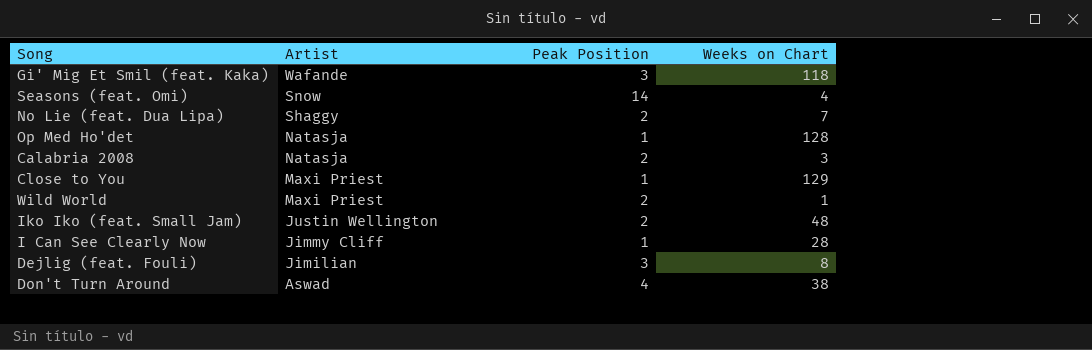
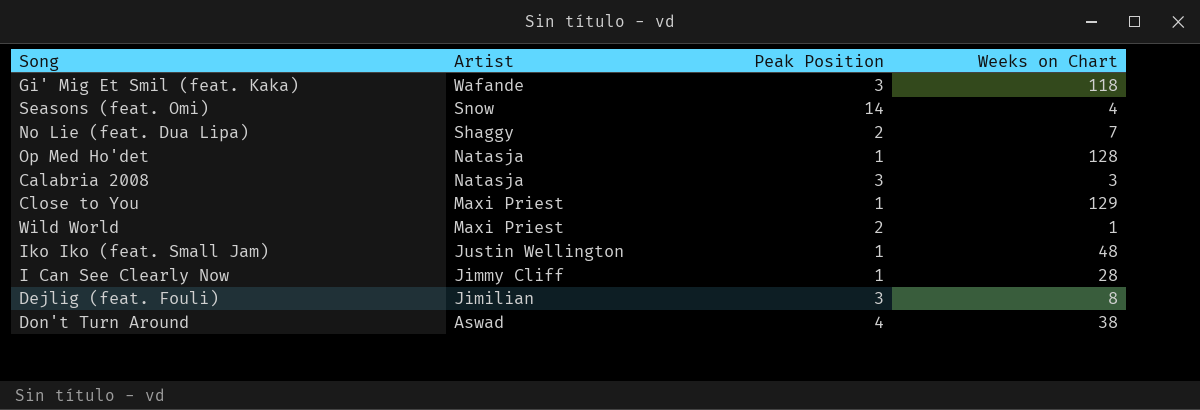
Calabria 2008 | Peak Position: 2 -> 3
Iko Iko (feat. Small Jam) | Peak Position: 2 -> 1

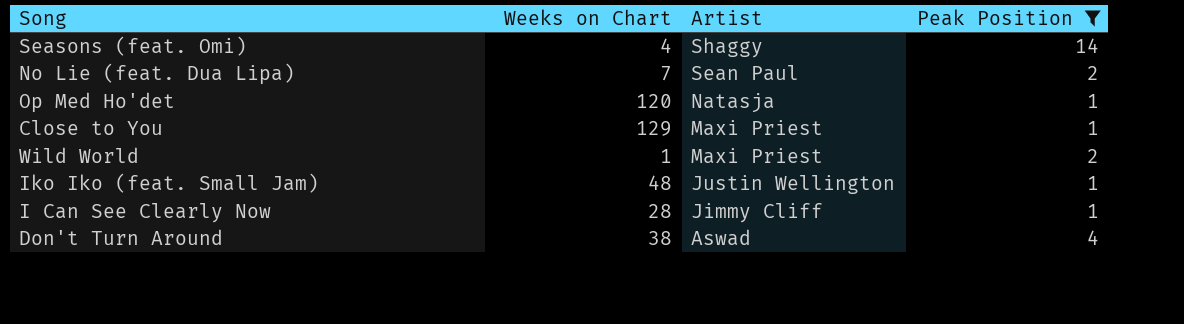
filter: none -> Peak Position != 3
column Weeks on Chart | position: 4 -> 2
Seasons (feat. Omi) | Artist: Snow -> Shaggy
No Lie (feat. Dua Lipa) | Artist: Shaggy -> Sean Paul
Op Med Ho'det | Weeks on Chart: 128 -> 120

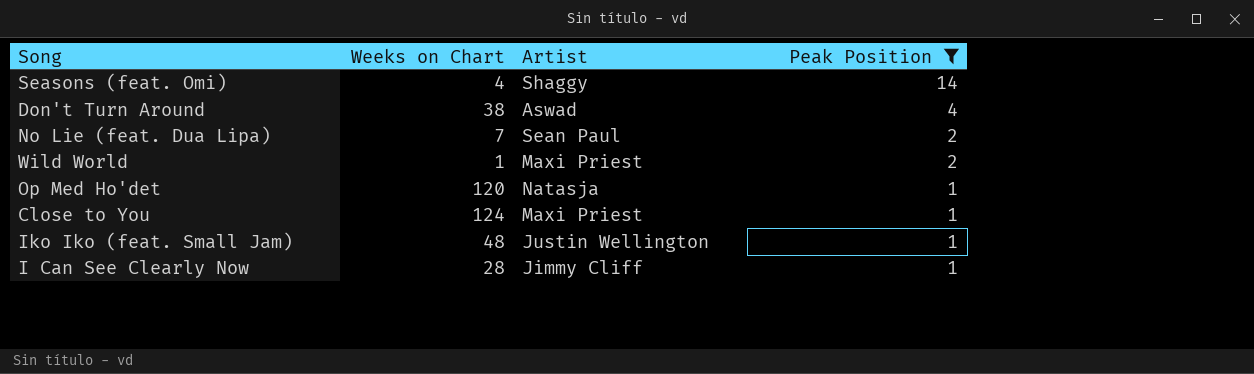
row order: Artist descending -> Peak Position descending
Close to You | Weeks on Chart: 129 -> 124

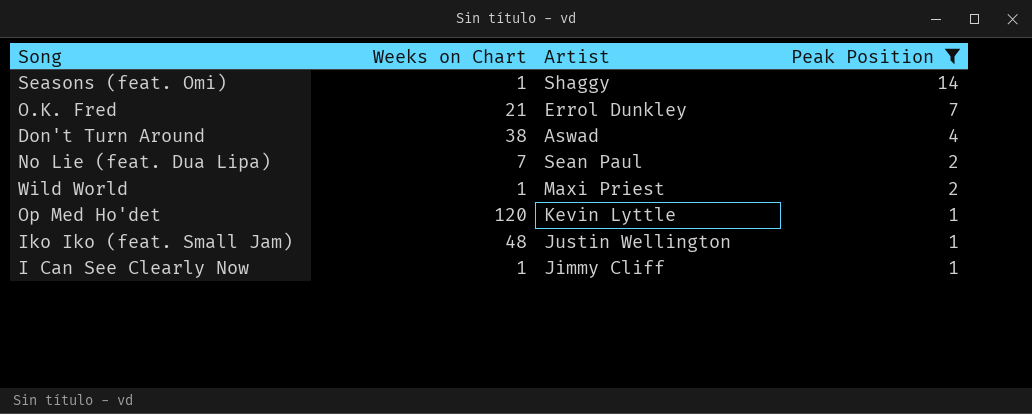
row Close to You: 124 | Maxi Priest | 1 -> none
Seasons (feat. Omi) | Weeks on Chart: 4 -> 1
row O.K. Fred: none -> 21 | Errol Dunkley | 7
Op Med Ho'det | Artist: Natasja -> Kevin Lyttle
I Can See Clearly Now | Weeks on Chart: 28 -> 1

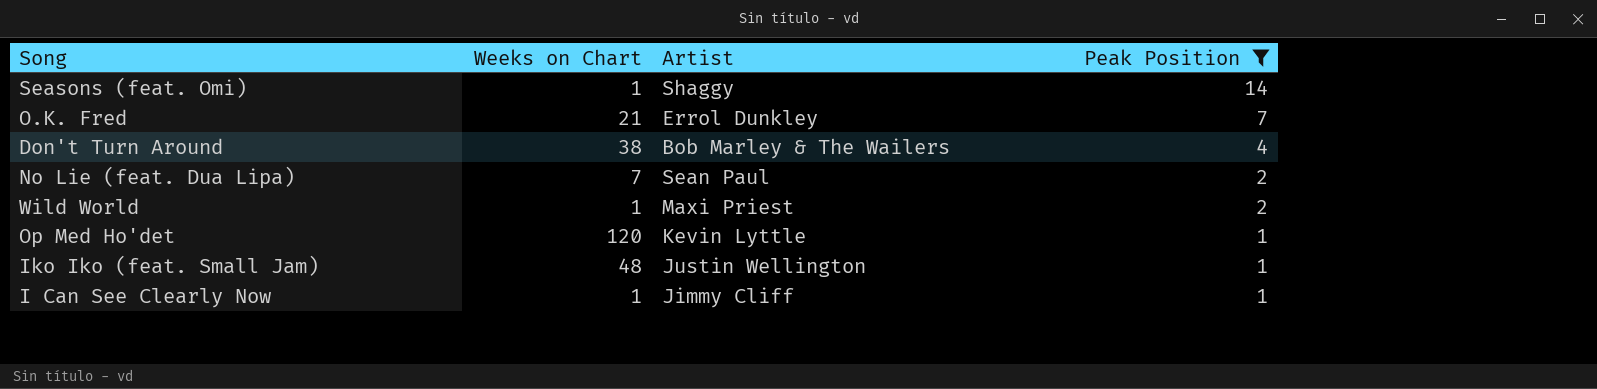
Don't Turn Around | Artist: Aswad -> Bob Marley & The Wailers

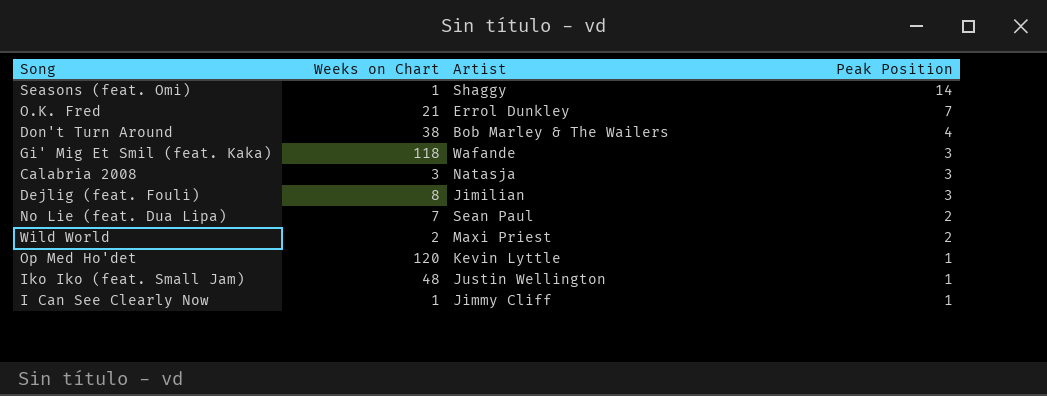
filter: Peak Position != 3 -> none
Wild World | Weeks on Chart: 1 -> 2

